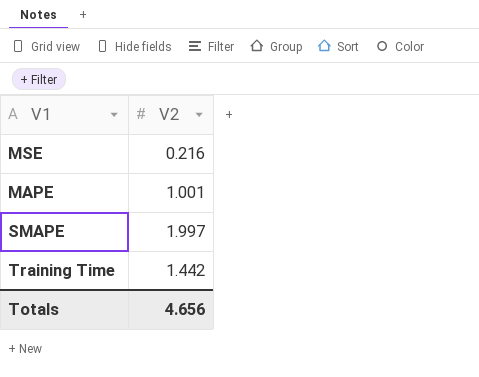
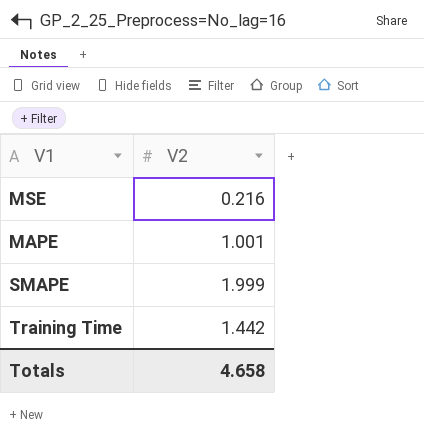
SMAPE | V2: 1.997 -> 1.999
Totals | V2: 4.656 -> 4.658

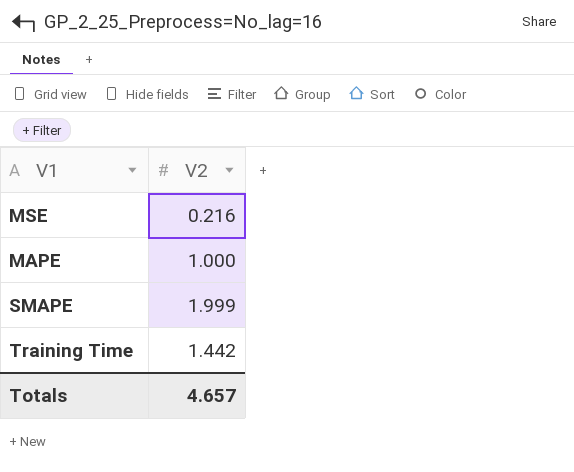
MAPE | V2: 1.001 -> 1.000
Totals | V2: 4.658 -> 4.657

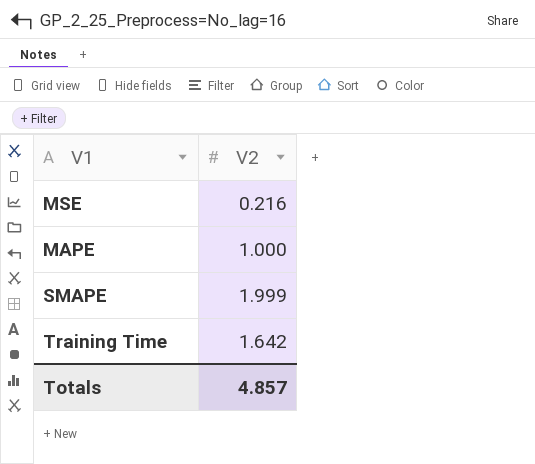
Training Time | V2: 1.442 -> 1.642
Totals | V2: 4.657 -> 4.857

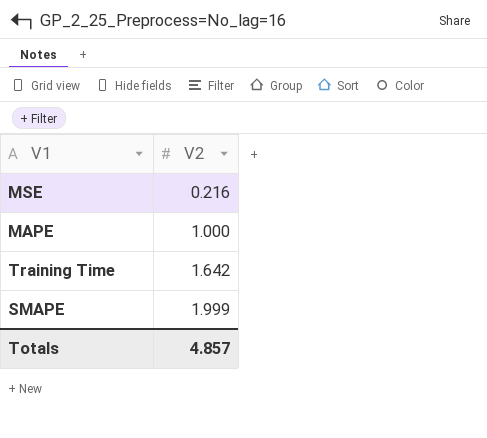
row order: none -> V2 ascending

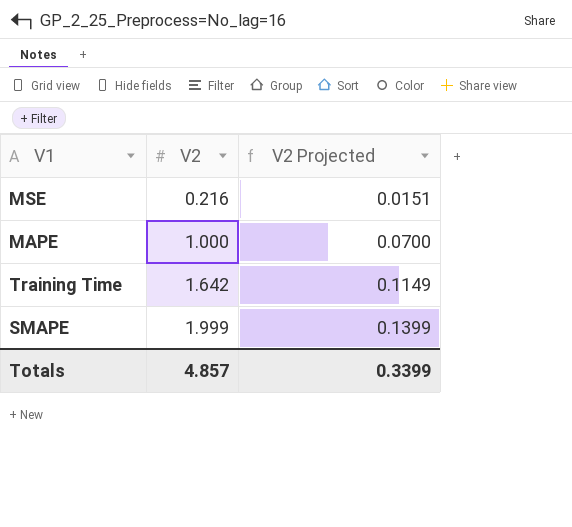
column V2 Projected | formula: none -> [V2] * 0.07

